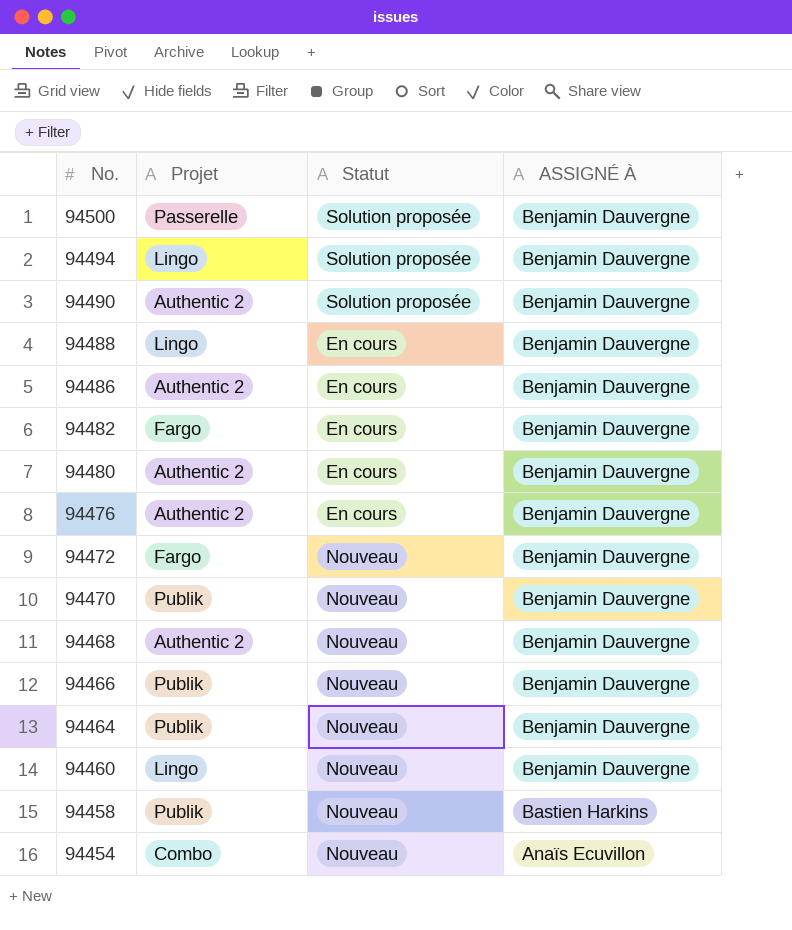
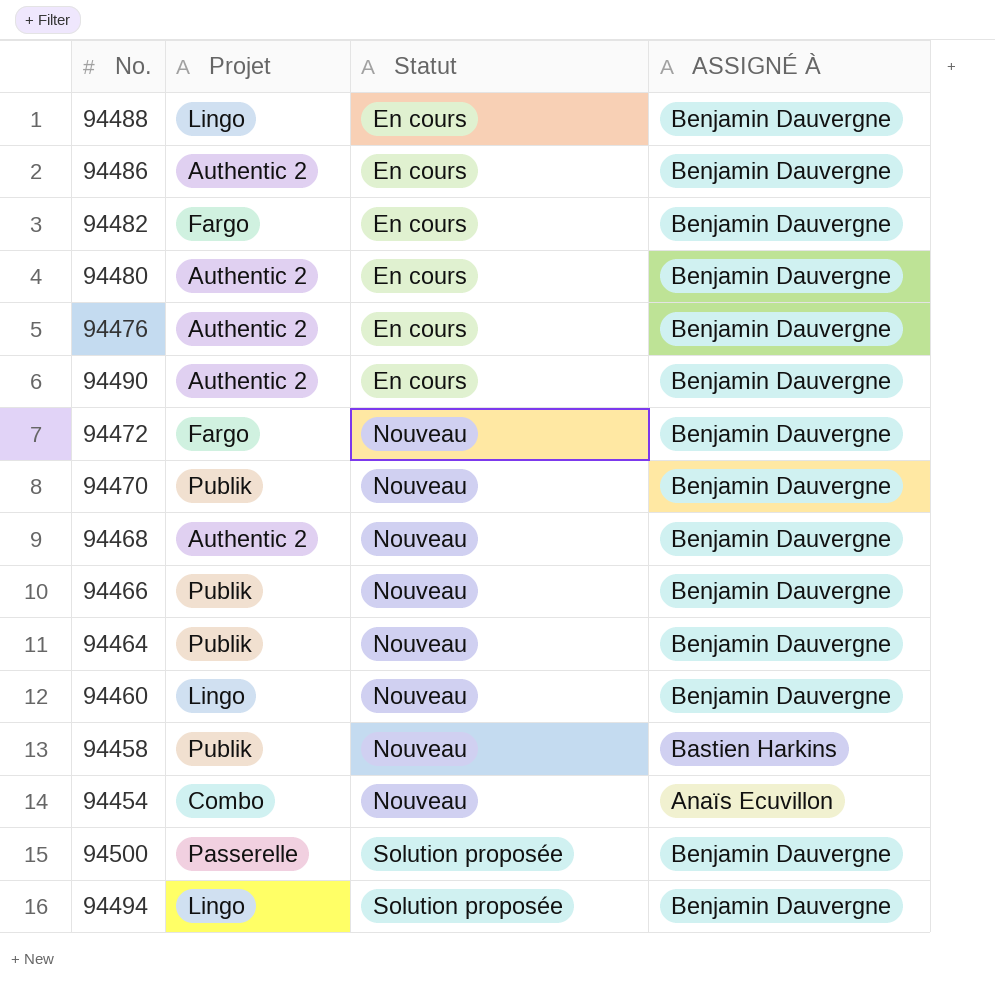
row order: No. descending -> Statut ascending
94490 | Statut: Solution proposée -> En cours

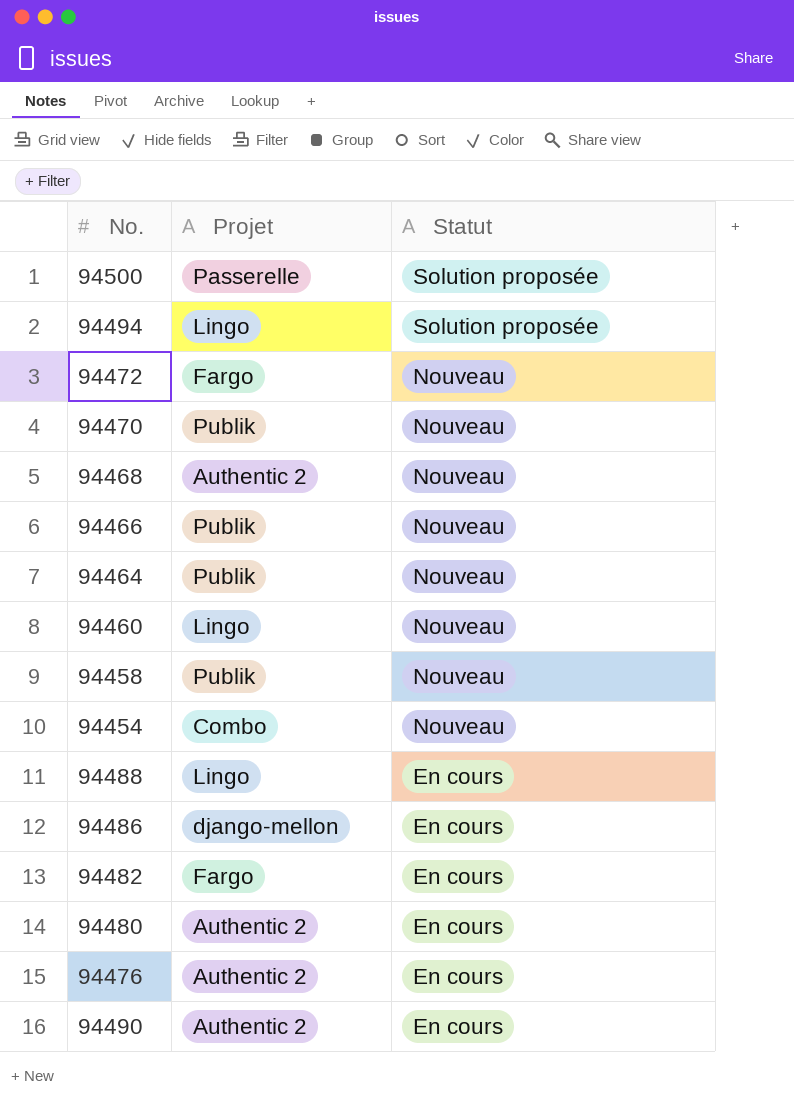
row order: Statut ascending -> Statut descending
column ASSIGNÉ À | position: 4 -> none
94486 | Projet: Authentic 2 -> django-mellon

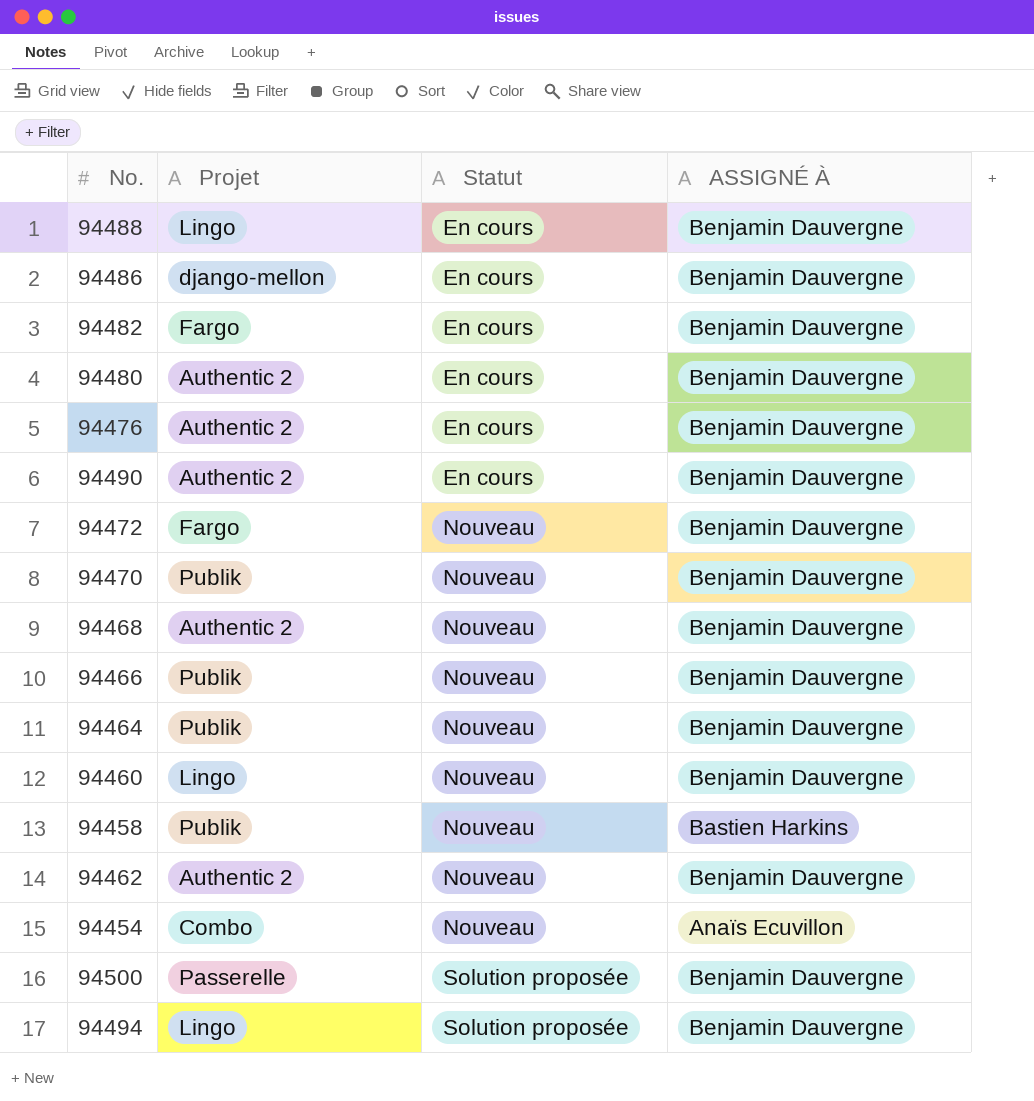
row order: Statut descending -> Statut ascending
column ASSIGNÉ À | position: none -> 4
row 94462: none -> Authentic 2 | Nouveau | Benjamin Dauvergne

